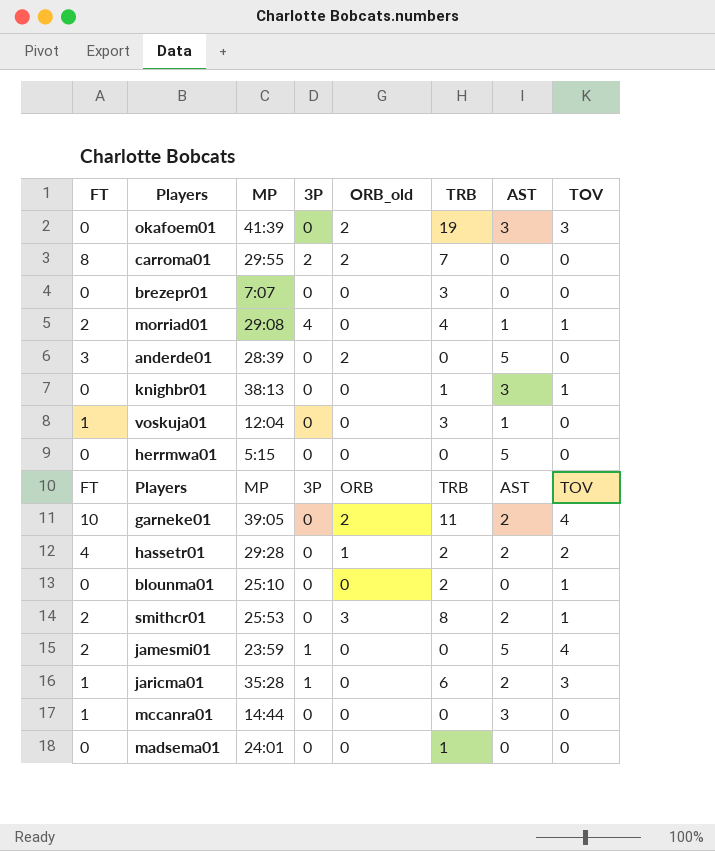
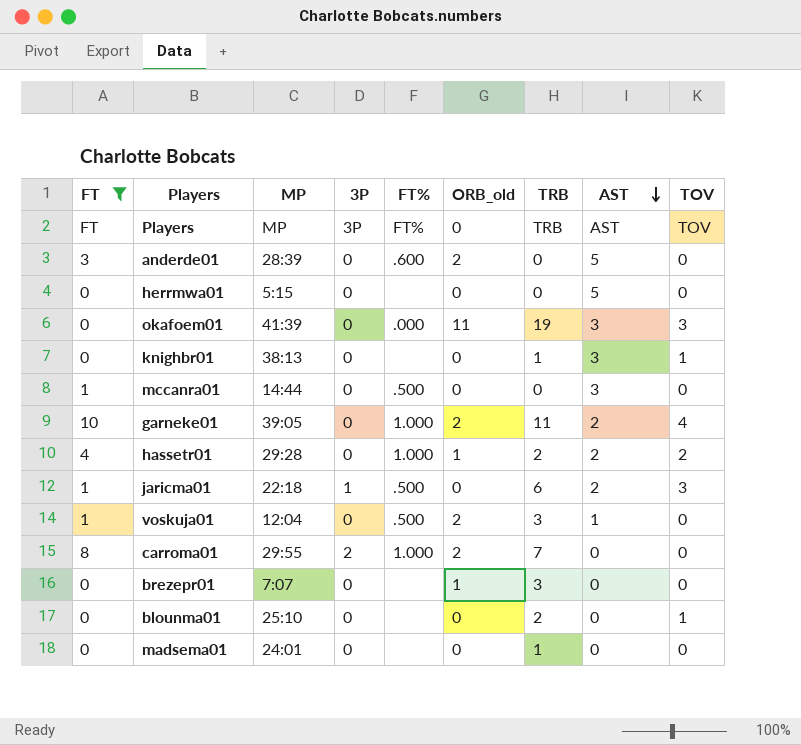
filter: none -> FT != 2
row order: none -> AST descending
column FT% | position: none -> 5
Players | ORB_old: ORB -> 0
okafoem01 | ORB_old: 2 -> 11
jaricma01 | MP: 35:28 -> 22:18
voskuja01 | ORB_old: 0 -> 2
brezepr01 | ORB_old: 0 -> 1

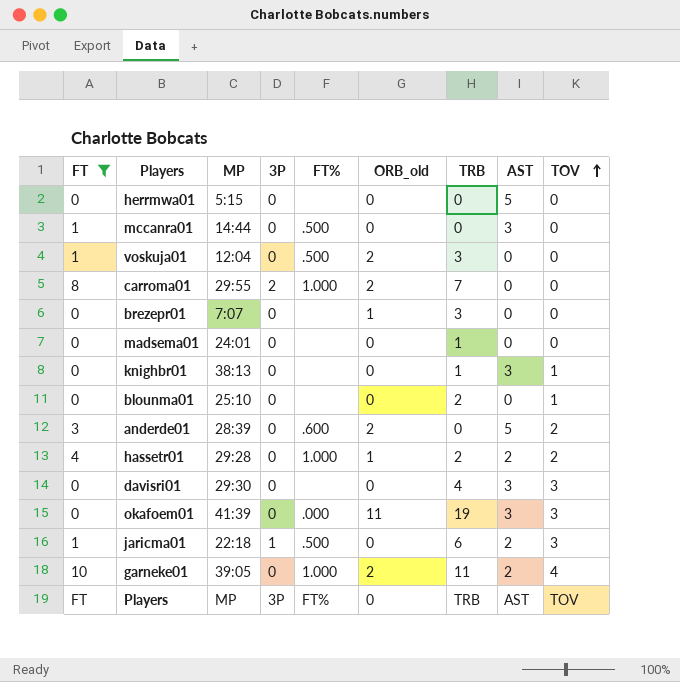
row order: AST descending -> TOV ascending
voskuja01 | AST: 1 -> 0
anderde01 | TOV: 0 -> 2
row davisri01: none -> 0 | 29:30 | 0 | none | 0 | 4 | 3 | 3

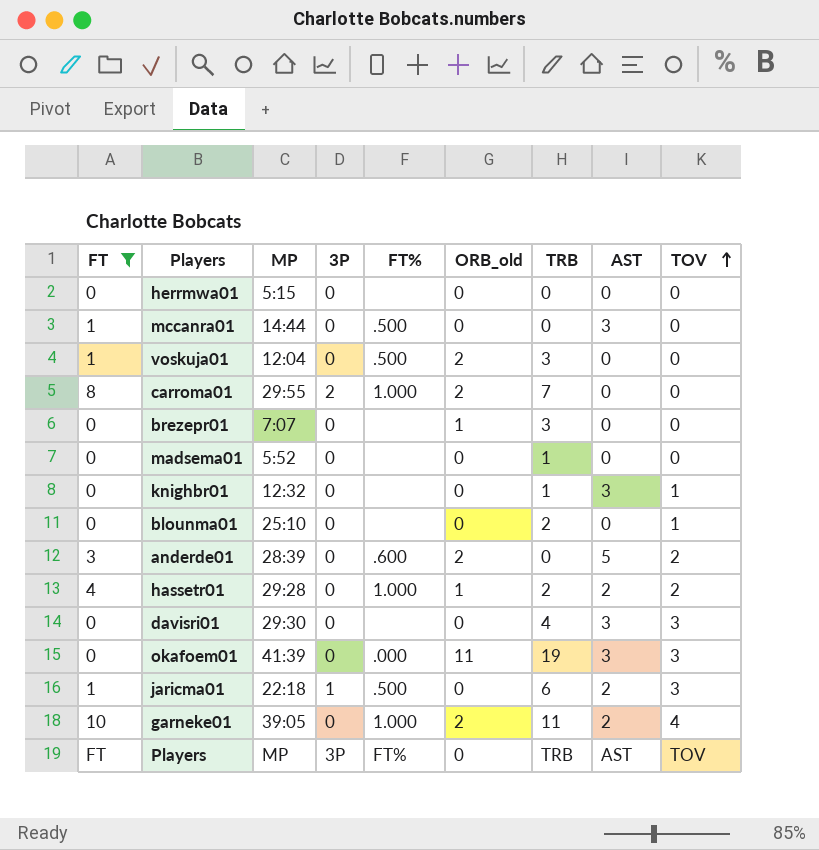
herrmwa01 | AST: 5 -> 0
madsema01 | MP: 24:01 -> 5:52
knighbr01 | MP: 38:13 -> 12:32

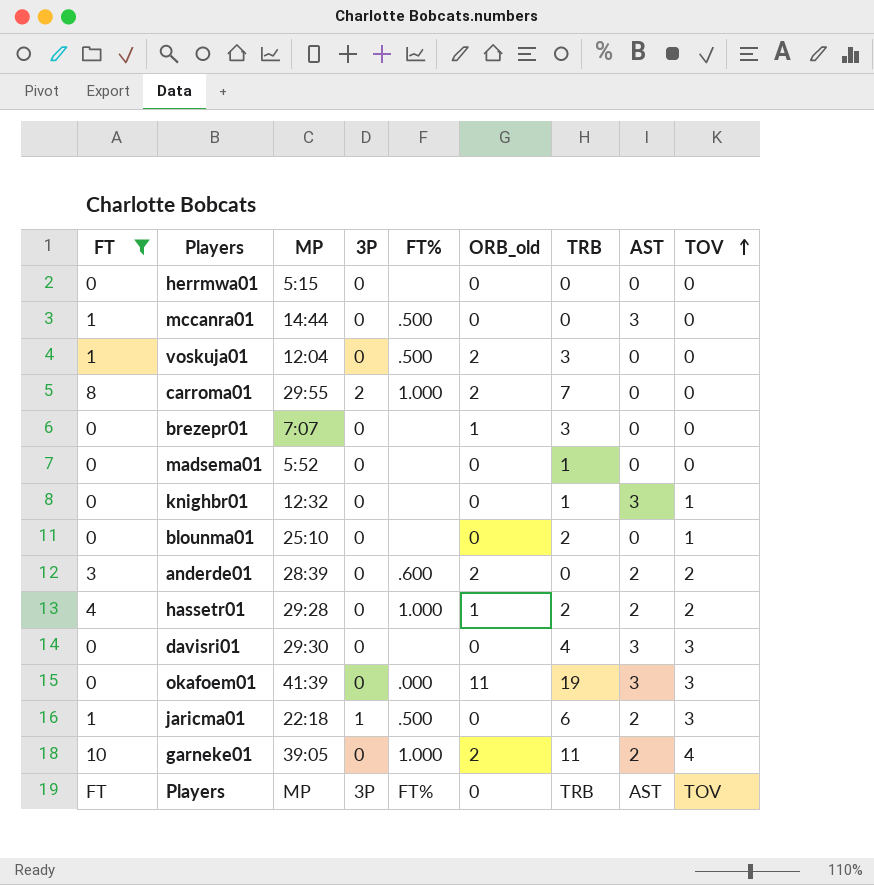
anderde01 | AST: 5 -> 2

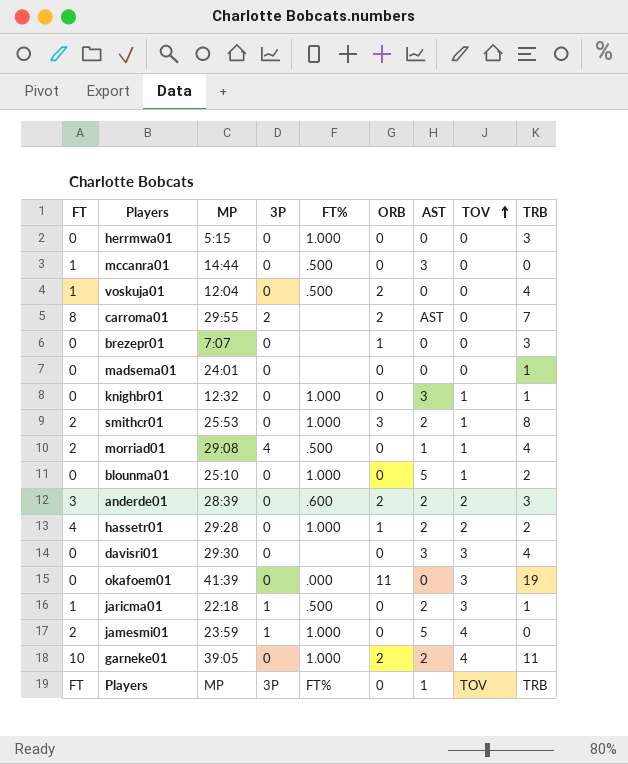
filter: FT != 2 -> none
column name: ORB_old -> ORB
column TRB | position: 7 -> 9
herrmwa01 | FT%: none -> 1.000
herrmwa01 | TRB: 0 -> 3
voskuja01 | TRB: 3 -> 4
carroma01 | FT%: 1.000 -> none
carroma01 | AST: 0 -> AST
madsema01 | MP: 5:52 -> 24:01
knighbr01 | FT%: none -> 1.000
blounma01 | FT%: none -> 1.000
blounma01 | AST: 0 -> 5
anderde01 | TRB: 0 -> 3
okafoem01 | AST: 3 -> 0
jaricma01 | TRB: 6 -> 1
Players | AST: AST -> 1

